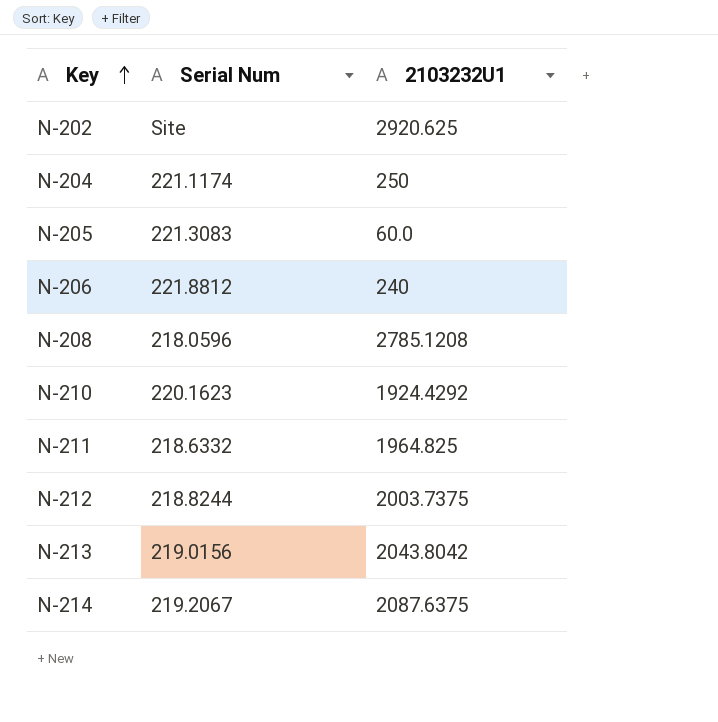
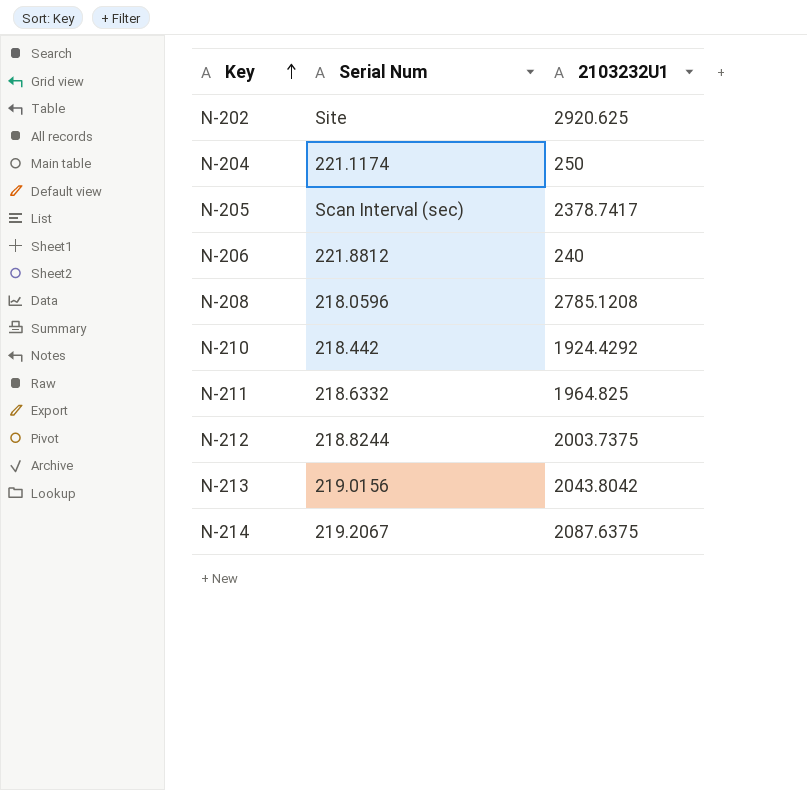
N-205 | Serial Num: 221.3083 -> Scan Interval (sec)
N-205 | 2103232U1: 60.0 -> 2378.7417
N-210 | Serial Num: 220.1623 -> 218.442

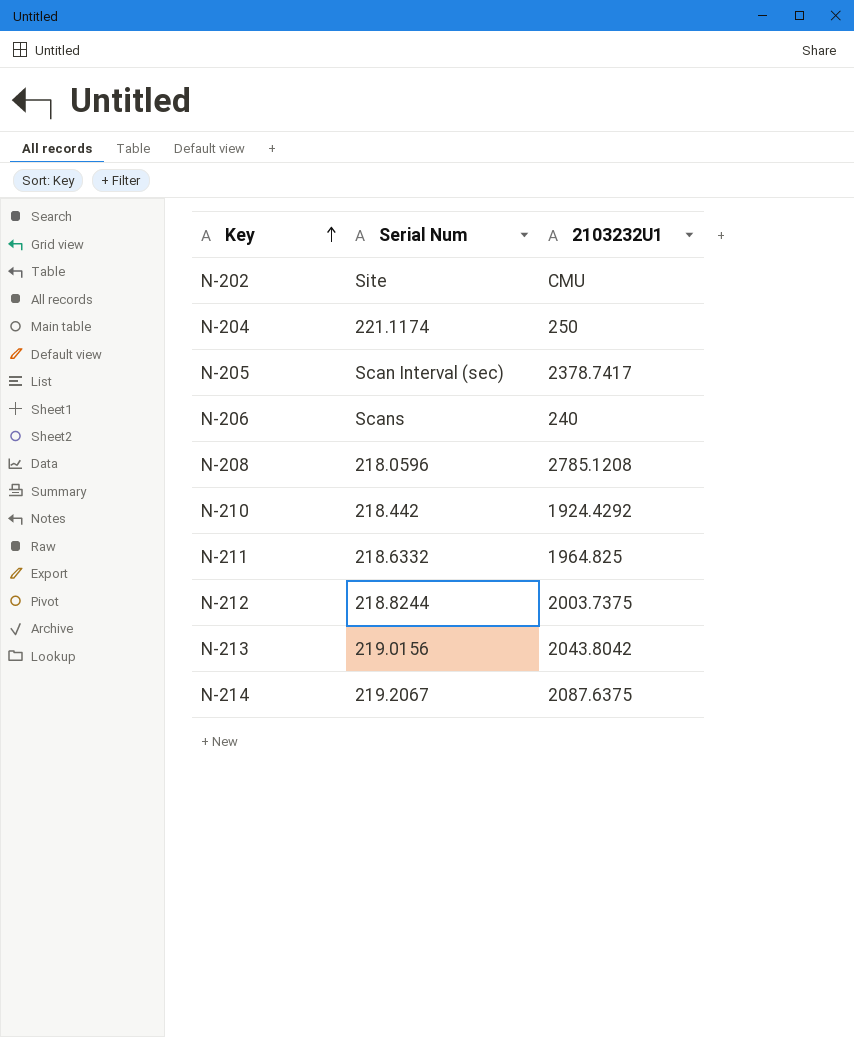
N-202 | 2103232U1: 2920.625 -> CMU
N-206 | Serial Num: 221.8812 -> Scans

